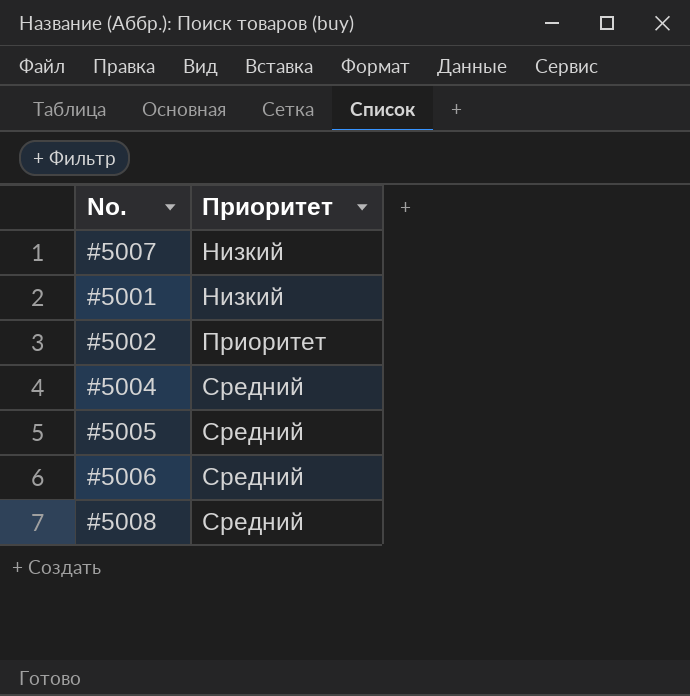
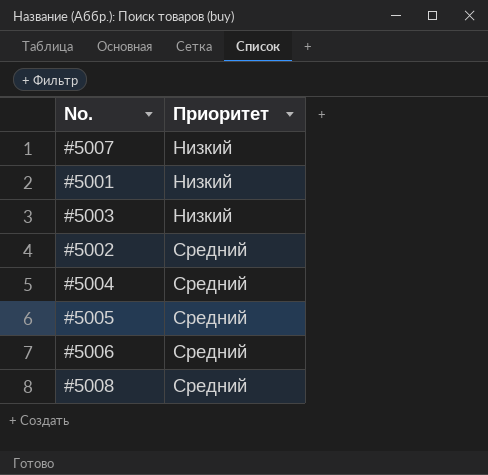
row #5003: none -> Низкий
#5002 | Приоритет: Приоритет -> Средний

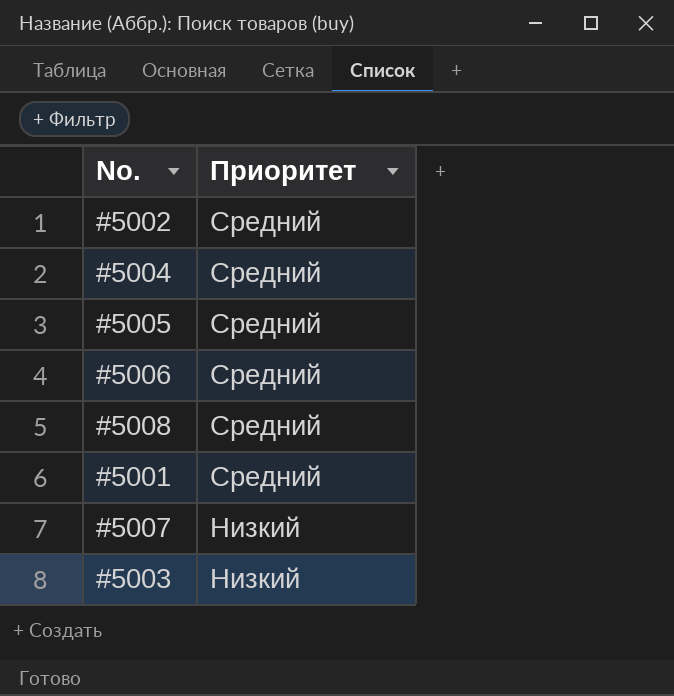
row order: Приоритет ascending -> Приоритет descending
#5001 | Приоритет: Низкий -> Средний

